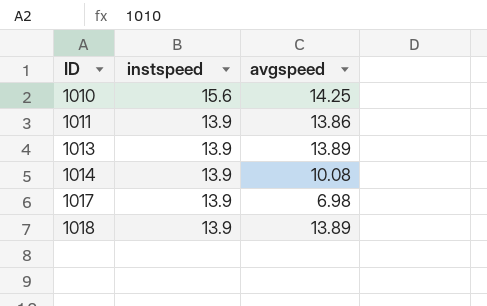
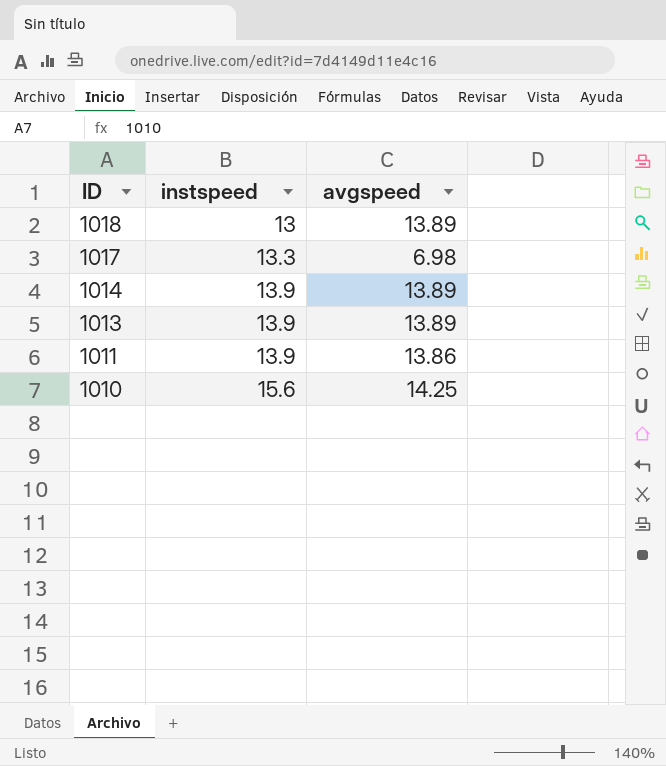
row order: ID ascending -> ID descending
1018 | instspeed: 13.9 -> 13
1017 | instspeed: 13.9 -> 13.3
1014 | avgspeed: 10.08 -> 13.89

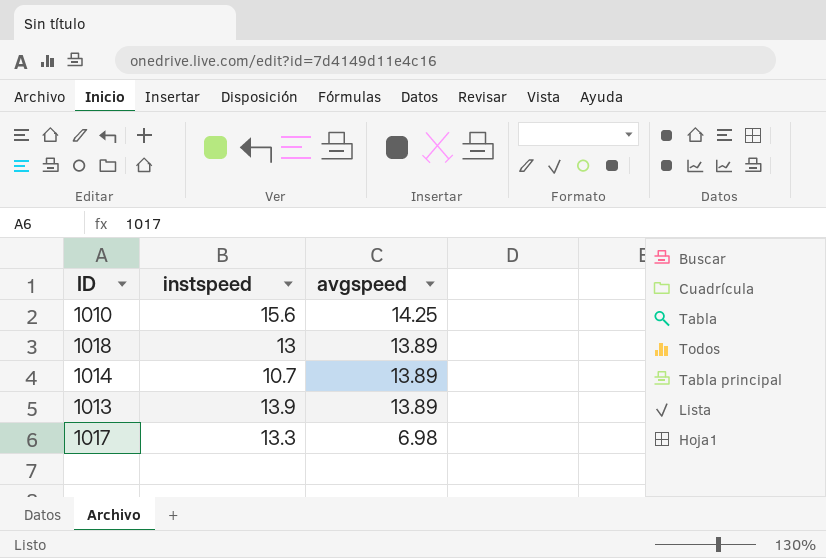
row order: ID descending -> avgspeed descending
row 1011: 13.9 | 13.86 -> none
1014 | instspeed: 13.9 -> 10.7

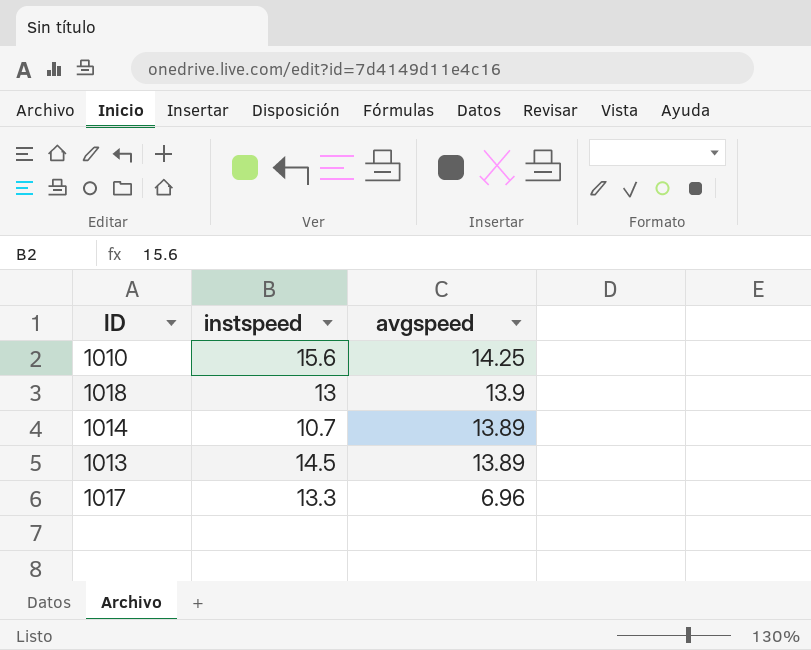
1018 | avgspeed: 13.89 -> 13.9
1013 | instspeed: 13.9 -> 14.5
1017 | avgspeed: 6.98 -> 6.96

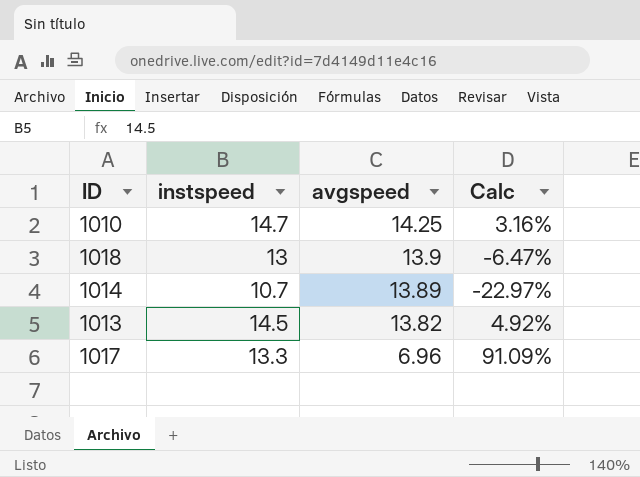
column Calc | formula: none -> ([instspeed] - [avgspeed]) / [avgspeed]
1010 | instspeed: 15.6 -> 14.7
1013 | avgspeed: 13.89 -> 13.82

